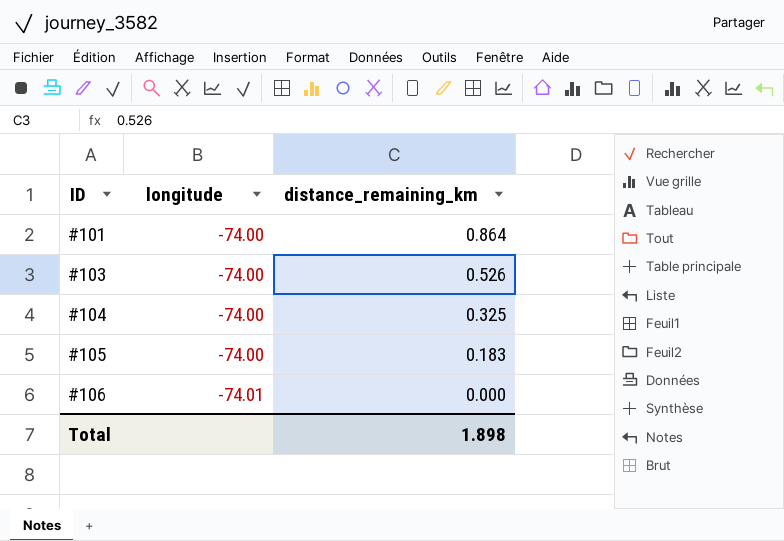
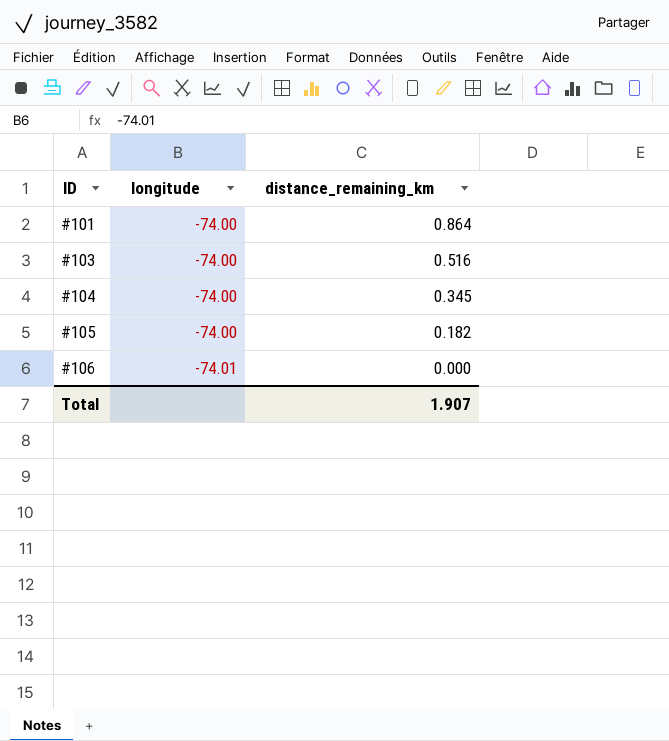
#103 | distance_remaining_km: 0.526 -> 0.516
#104 | distance_remaining_km: 0.325 -> 0.345
#105 | distance_remaining_km: 0.183 -> 0.182
Total | distance_remaining_km: 1.898 -> 1.907

